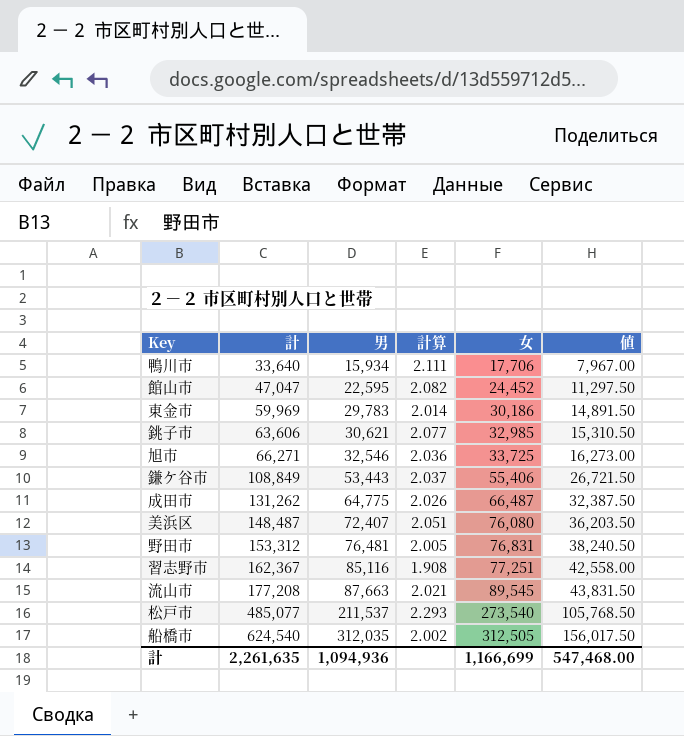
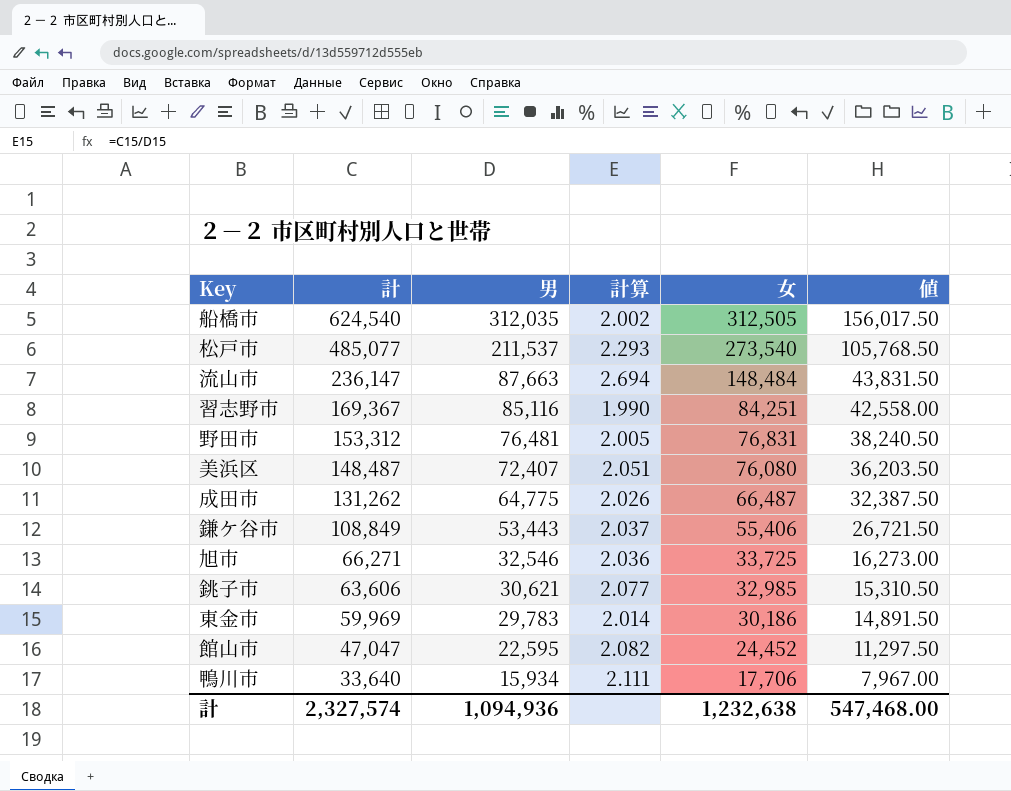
row order: 計 ascending -> 計 descending
流山市 | 計: 177,208 -> 236,147
流山市 | 計算: 2.021 -> 2.694
流山市 | 女: 89,545 -> 148,484
習志野市 | 計: 162,367 -> 169,367
習志野市 | 計算: 1.908 -> 1.990
習志野市 | 女: 77,251 -> 84,251
計 | 計: 2,261,635 -> 2,327,574
計 | 女: 1,166,699 -> 1,232,638

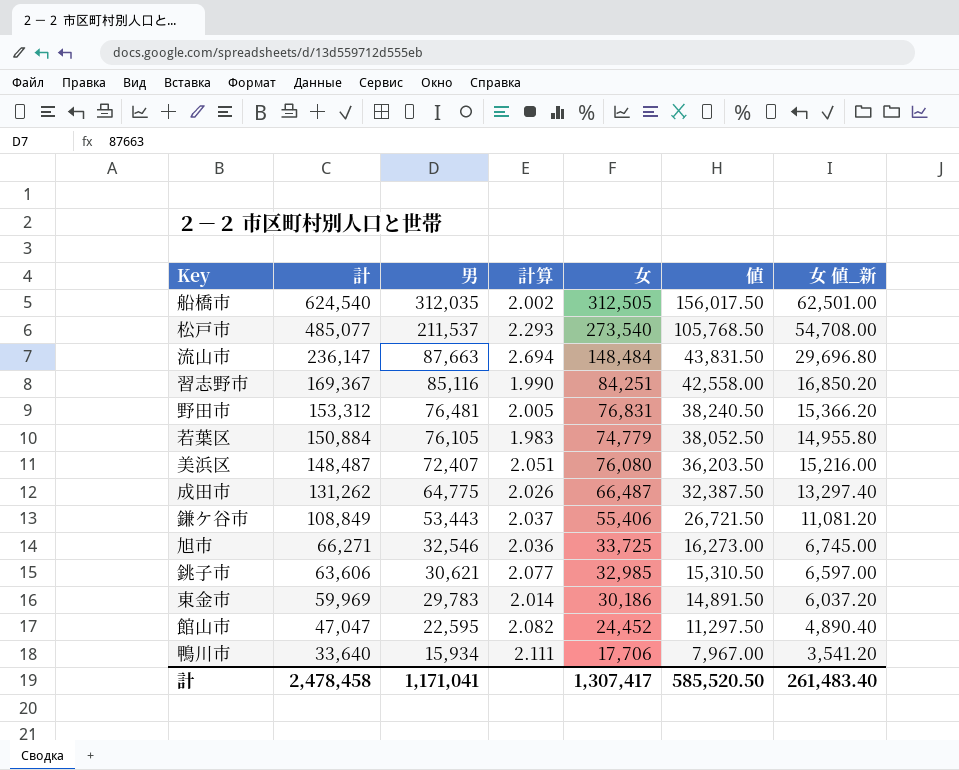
column 女 値_新 | formula: none -> [女] * 0.2
row 若葉区: none -> 150,884 | 76,105 | 1.983 | 74,779 | 38,052.50 | 14,955.80
計 | 計: 2,327,574 -> 2,478,458
計 | 男: 1,094,936 -> 1,171,041
計 | 女: 1,232,638 -> 1,307,417
計 | 値: 547,468.00 -> 585,520.50

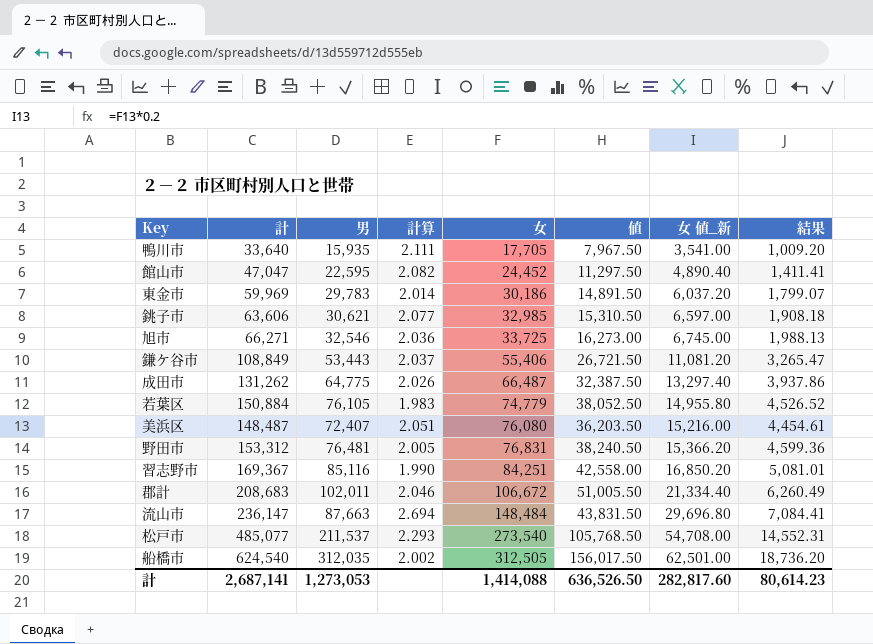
row order: 計 descending -> 女 ascending
column 結果 | formula: none -> [計] * 0.03
鴨川市 | 男: 15,934 -> 15,935
鴨川市 | 女: 17,706 -> 17,705
鴨川市 | 値: 7,967.00 -> 7,967.50
鴨川市 | 女 値_新: 3,541.20 -> 3,541.00
row 郡計: none -> 208,683 | 102,011 | 2.046 | 106,672 | 51,005.50 | 21,334.40 | 6,260.49
計 | 計: 2,478,458 -> 2,687,141
計 | 男: 1,171,041 -> 1,273,053
計 | 女: 1,307,417 -> 1,414,088
計 | 値: 585,520.50 -> 636,526.50
計 | 女 値_新: 261,483.40 -> 282,817.60

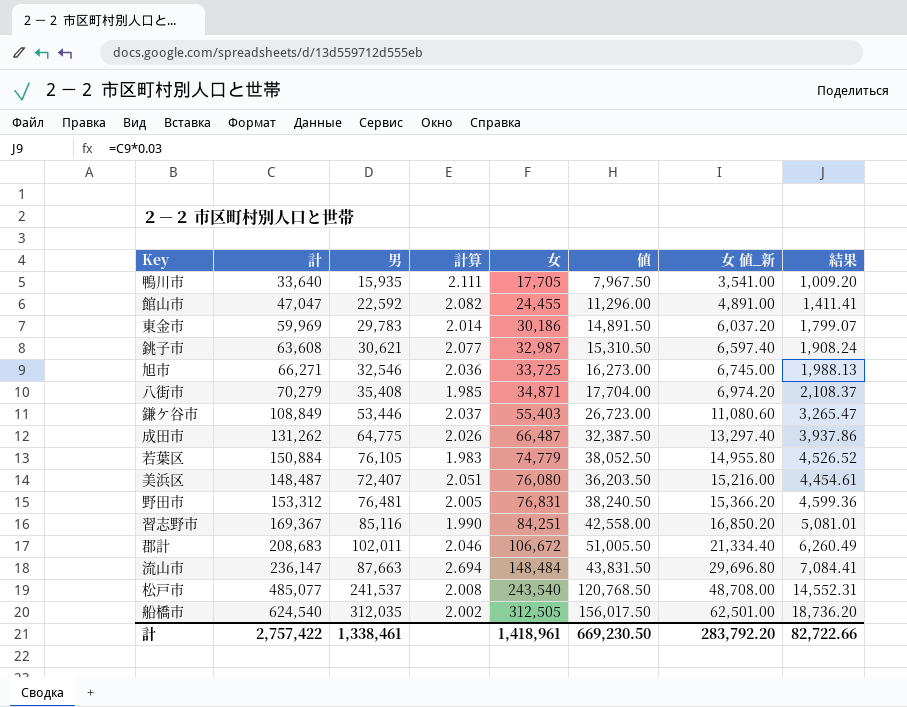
館山市 | 男: 22,595 -> 22,592
館山市 | 女: 24,452 -> 24,455
館山市 | 値: 11,297.50 -> 11,296.00
館山市 | 女 値_新: 4,890.40 -> 4,891.00
銚子市 | 計: 63,606 -> 63,608
銚子市 | 女: 32,985 -> 32,987
銚子市 | 女 値_新: 6,597.00 -> 6,597.40
銚子市 | 結果: 1,908.18 -> 1,908.24
row 八街市: none -> 70,279 | 35,408 | 1.985 | 34,871 | 17,704.00 | 6,974.20 | 2,108.37
鎌ケ谷市 | 男: 53,443 -> 53,446
鎌ケ谷市 | 女: 55,406 -> 55,403
鎌ケ谷市 | 値: 26,721.50 -> 26,723.00
鎌ケ谷市 | 女 値_新: 11,081.20 -> 11,080.60
松戸市 | 男: 211,537 -> 241,537
松戸市 | 計算: 2.293 -> 2.008
松戸市 | 女: 273,540 -> 243,540
松戸市 | 値: 105,768.50 -> 120,768.50
松戸市 | 女 値_新: 54,708.00 -> 48,708.00
計 | 計: 2,687,141 -> 2,757,422
計 | 男: 1,273,053 -> 1,338,461
計 | 女: 1,414,088 -> 1,418,961
計 | 値: 636,526.50 -> 669,230.50
計 | 女 値_新: 282,817.60 -> 283,792.20
計 | 結果: 80,614.23 -> 82,722.66

